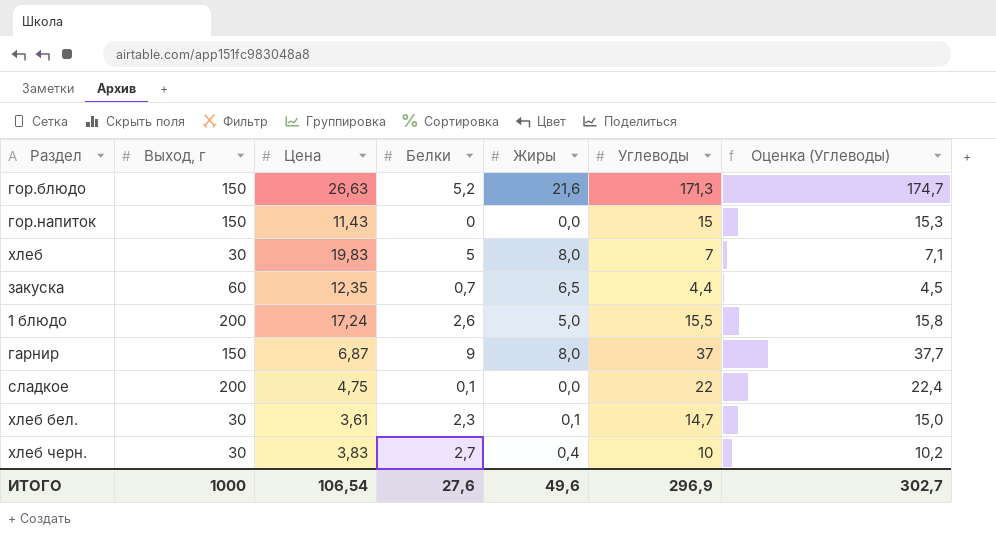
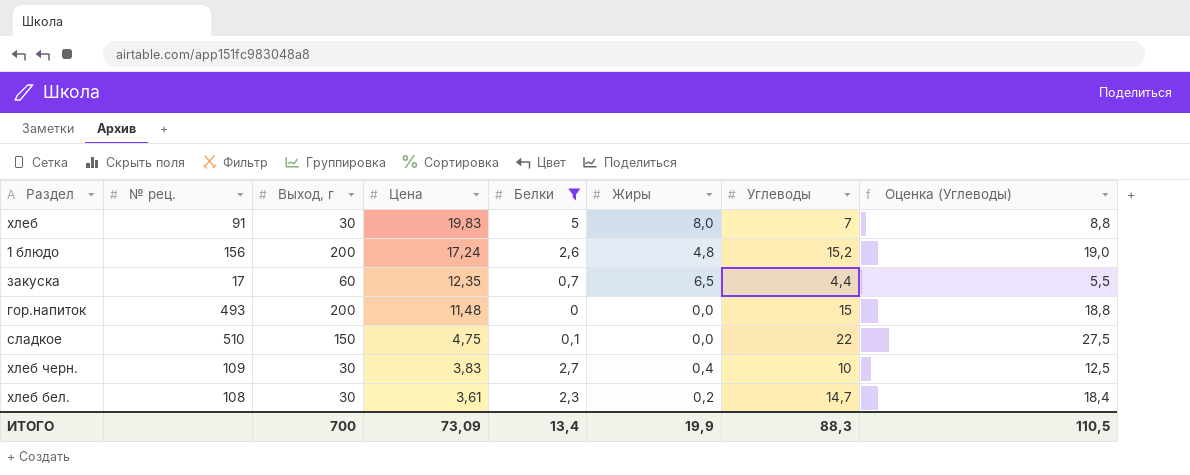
filter: none -> Белки <= 5
row order: none -> Цена descending
column № рец. | position: none -> 2
column Оценка (Углеводы) | formula: [Углеводы] * 1,02 -> [Углеводы] * 1,25
1 блюдо | Жиры: 5,0 -> 4,8
1 блюдо | Углеводы: 15,5 -> 15,2
гор.напиток | Выход, г: 150 -> 200
гор.напиток | Цена: 11,43 -> 11,48
сладкое | Выход, г: 200 -> 150
хлеб бел. | Жиры: 0,1 -> 0,2
ИТОГО | Выход, г: 1000 -> 700
ИТОГО | Цена: 106,54 -> 73,09
ИТОГО | Белки: 27,6 -> 13,4
ИТОГО | Жиры: 49,6 -> 19,9
ИТОГО | Углеводы: 296,9 -> 88,3
ИТОГО | Оценка (Углеводы): 302,7 -> 110,5

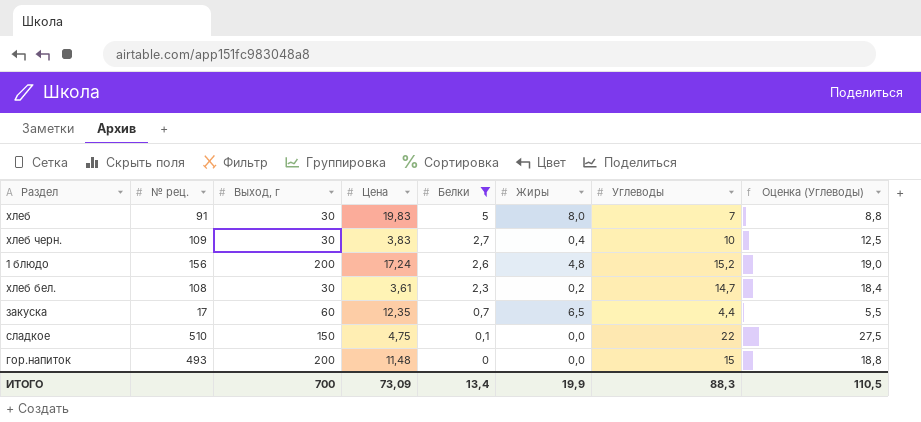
row order: Цена descending -> Белки descending

